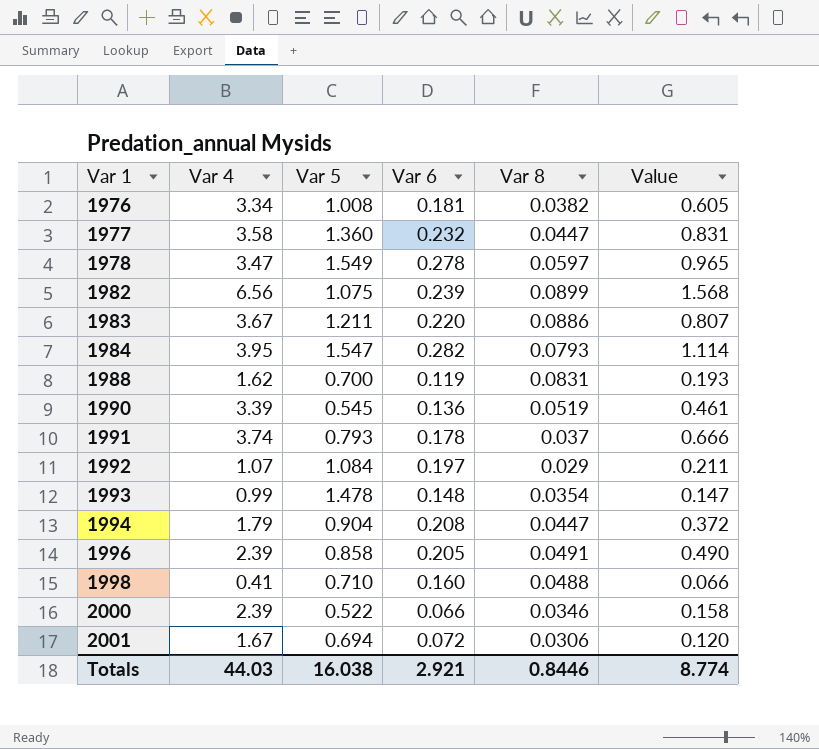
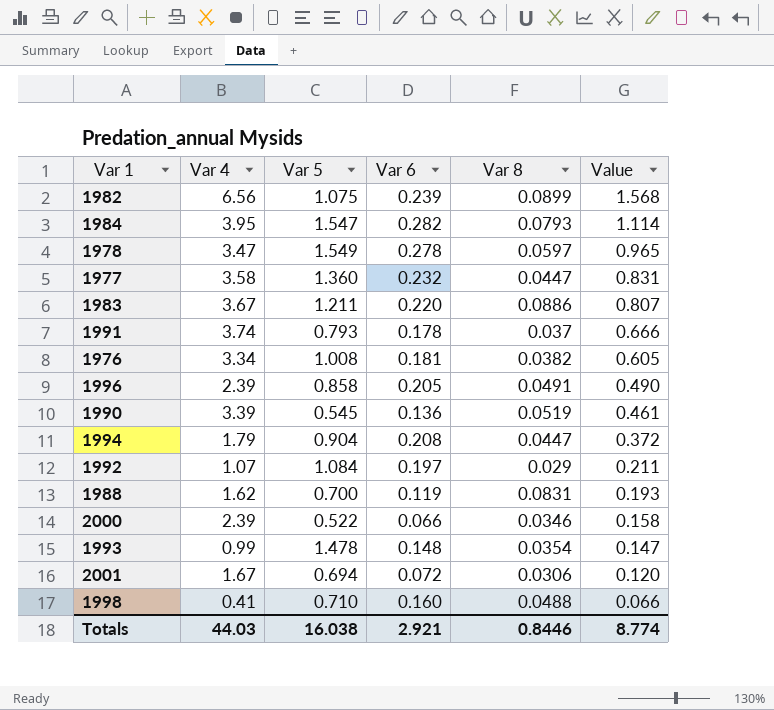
row order: Var 1 ascending -> Value descending

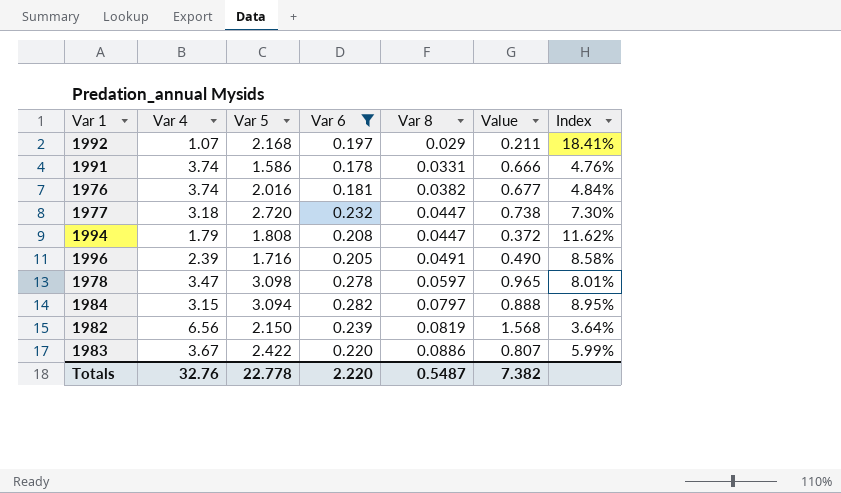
filter: none -> Var 6 >= 0.178
row order: Value descending -> Var 8 ascending
column Index | formula: none -> [Var 6] / [Var 4]
1992 | Var 5: 1.084 -> 2.168
1991 | Var 5: 0.793 -> 1.586
1991 | Var 8: 0.037 -> 0.0331
1976 | Var 4: 3.34 -> 3.74
1976 | Var 5: 1.008 -> 2.016
1976 | Value: 0.605 -> 0.677
1977 | Var 4: 3.58 -> 3.18
1977 | Var 5: 1.360 -> 2.720
1977 | Value: 0.831 -> 0.738
1994 | Var 5: 0.904 -> 1.808
1996 | Var 5: 0.858 -> 1.716
1978 | Var 5: 1.549 -> 3.098
1984 | Var 4: 3.95 -> 3.15
1984 | Var 5: 1.547 -> 3.094
1984 | Var 8: 0.0793 -> 0.0797
1984 | Value: 1.114 -> 0.888
1982 | Var 5: 1.075 -> 2.150
1982 | Var 8: 0.0899 -> 0.0819
1983 | Var 5: 1.211 -> 2.422
Totals | Var 4: 44.03 -> 32.76
Totals | Var 5: 16.038 -> 22.778
Totals | Var 6: 2.921 -> 2.220
Totals | Var 8: 0.8446 -> 0.5487
Totals | Value: 8.774 -> 7.382

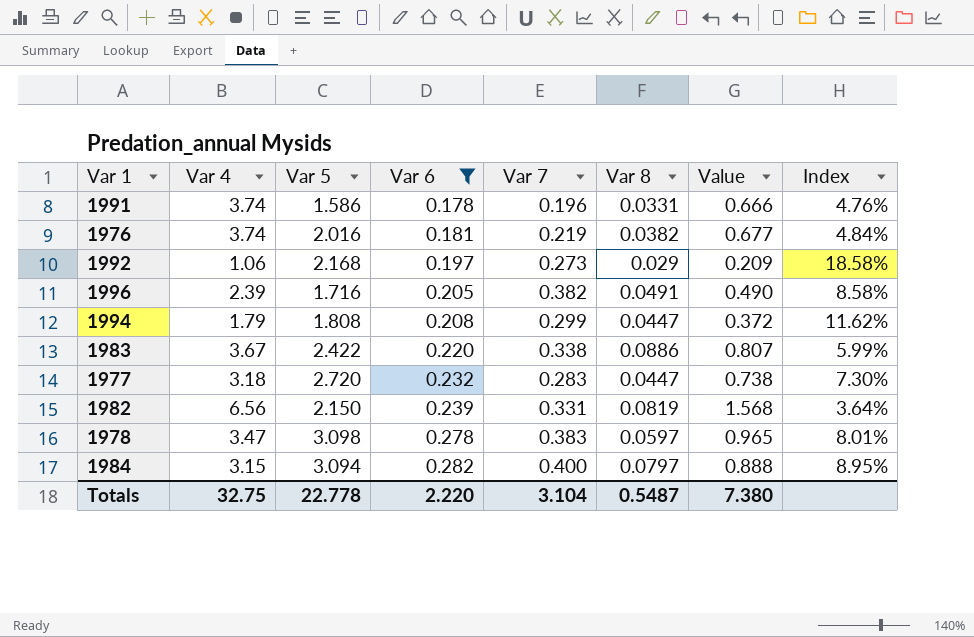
row order: Var 8 ascending -> Var 6 ascending
column Var 7 | position: none -> 5
1992 | Var 4: 1.07 -> 1.06
1992 | Value: 0.211 -> 0.209
1992 | Index: 18.41% -> 18.58%
Totals | Var 4: 32.76 -> 32.75
Totals | Value: 7.382 -> 7.380

